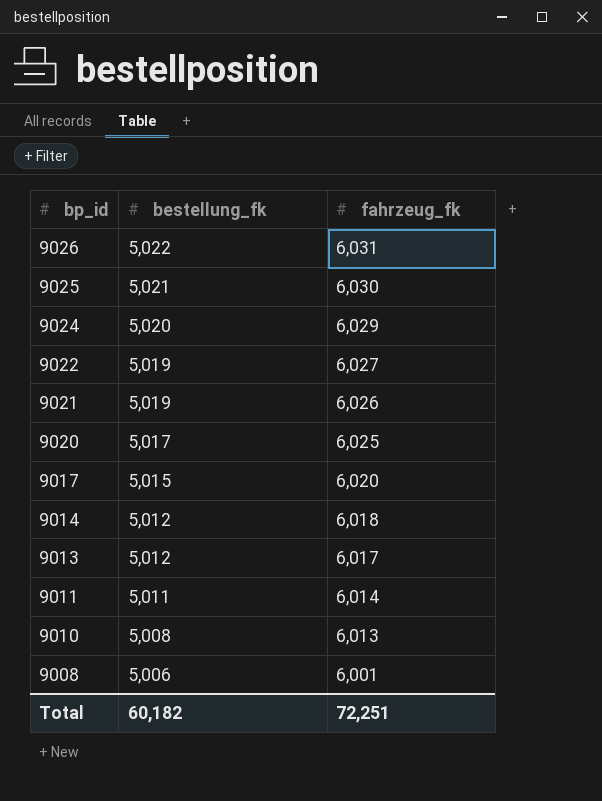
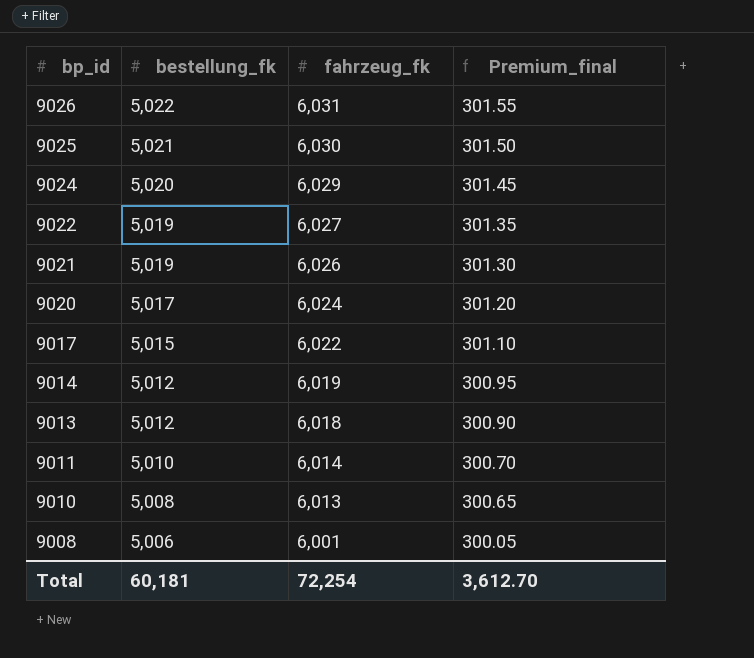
column Premium_final | formula: none -> [fahrzeug_fk] * 0.05
9020 | fahrzeug_fk: 6,025 -> 6,024
9017 | fahrzeug_fk: 6,020 -> 6,022
9014 | fahrzeug_fk: 6,018 -> 6,019
9013 | fahrzeug_fk: 6,017 -> 6,018
9011 | bestellung_fk: 5,011 -> 5,010
Total | bestellung_fk: 60,182 -> 60,181
Total | fahrzeug_fk: 72,251 -> 72,254

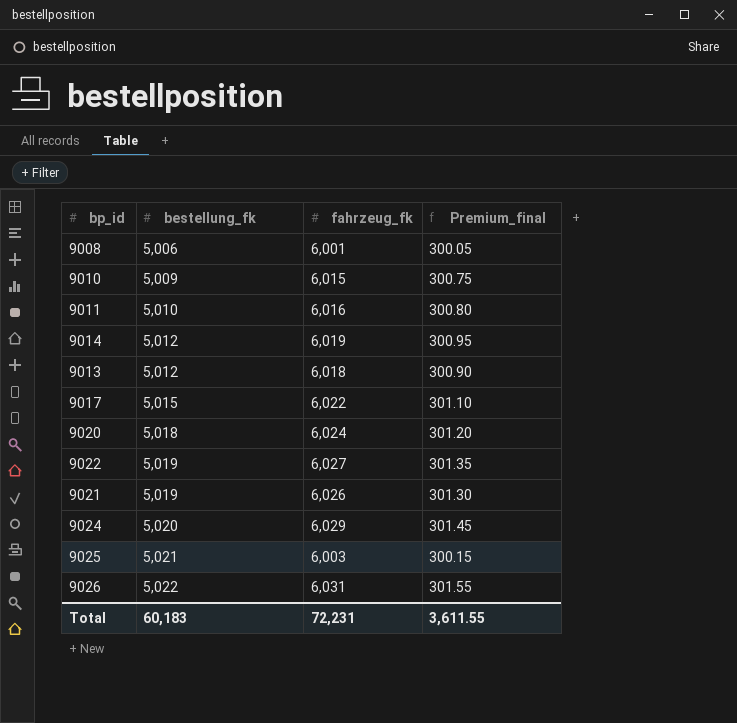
row order: bp_id descending -> bestellung_fk ascending
9010 | bestellung_fk: 5,008 -> 5,009
9010 | fahrzeug_fk: 6,013 -> 6,015
9010 | Premium_final: 300.65 -> 300.75
9011 | fahrzeug_fk: 6,014 -> 6,016
9011 | Premium_final: 300.70 -> 300.80
9020 | bestellung_fk: 5,017 -> 5,018
9025 | fahrzeug_fk: 6,030 -> 6,003
9025 | Premium_final: 301.50 -> 300.15
Total | bestellung_fk: 60,181 -> 60,183
Total | fahrzeug_fk: 72,254 -> 72,231
Total | Premium_final: 3,612.70 -> 3,611.55

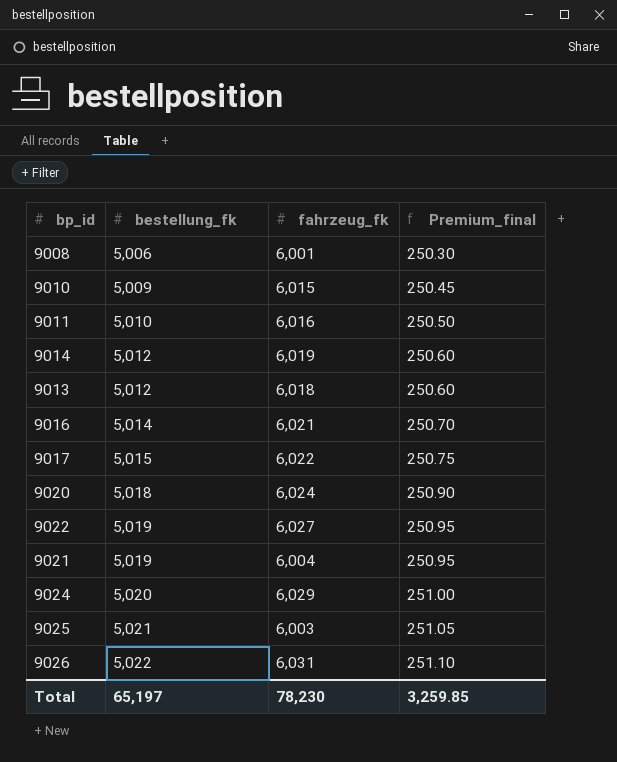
column Premium_final | formula: [fahrzeug_fk] * 0.05 -> [bestellung_fk] * 0.05
row 9016: none -> 5,014 | 6,021 | 250.70
9021 | fahrzeug_fk: 6,026 -> 6,004
Total | bestellung_fk: 60,183 -> 65,197
Total | fahrzeug_fk: 72,231 -> 78,230
Total | Premium_final: 3,611.55 -> 3,259.85

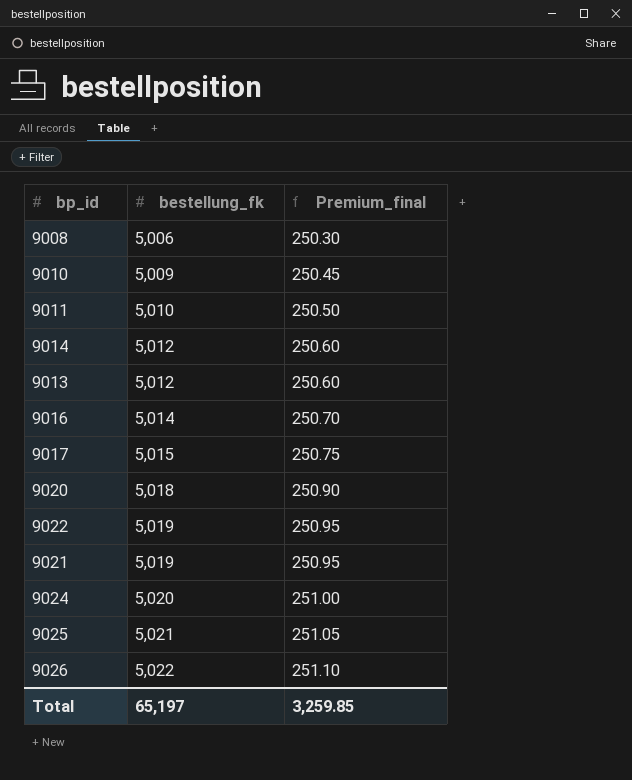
column fahrzeug_fk | position: 3 -> none

